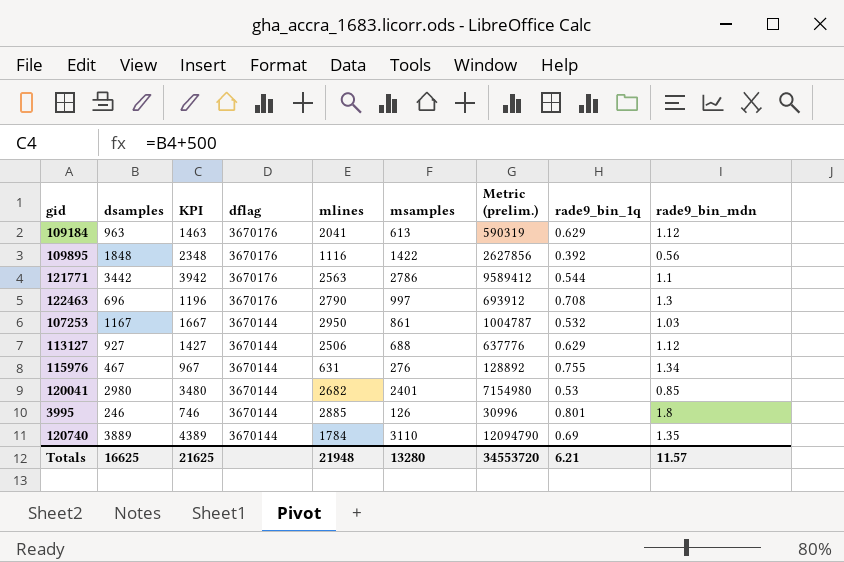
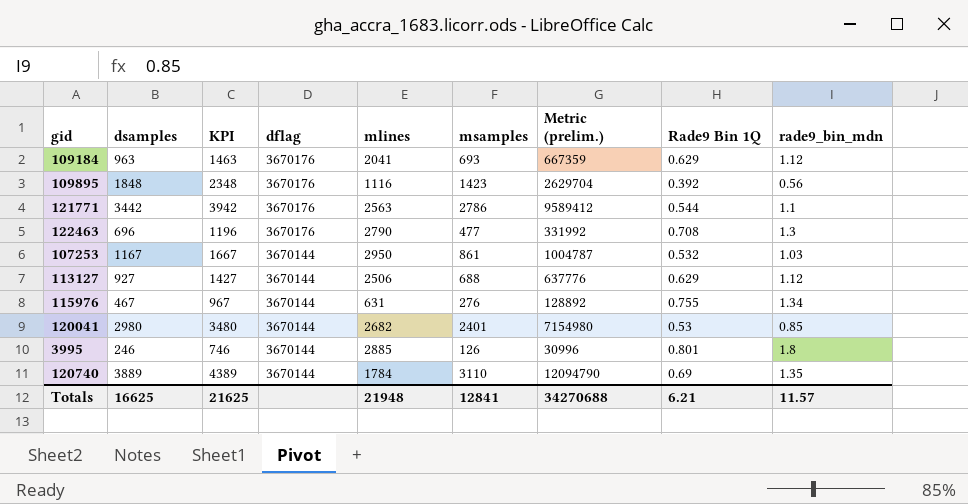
column name: rade9_bin_1q -> Rade9 Bin 1Q
109184 | msamples: 613 -> 693
109184 | Metric (prelim.): 590319 -> 667359
109895 | msamples: 1422 -> 1423
109895 | Metric (prelim.): 2627856 -> 2629704
122463 | msamples: 997 -> 477
122463 | Metric (prelim.): 693912 -> 331992
Totals | msamples: 13280 -> 12841
Totals | Metric (prelim.): 34553720 -> 34270688

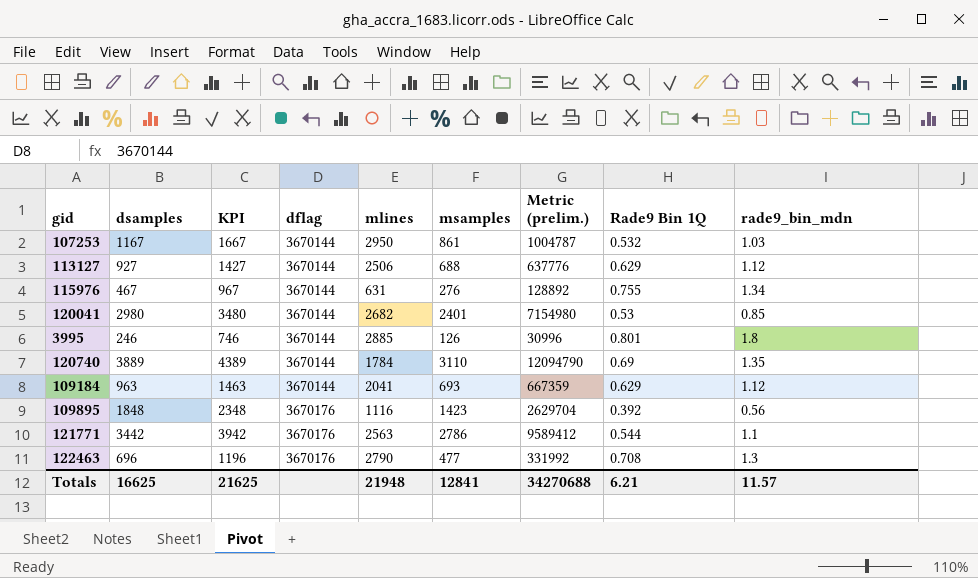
row order: dflag descending -> dflag ascending
109184 | dflag: 3670176 -> 3670144

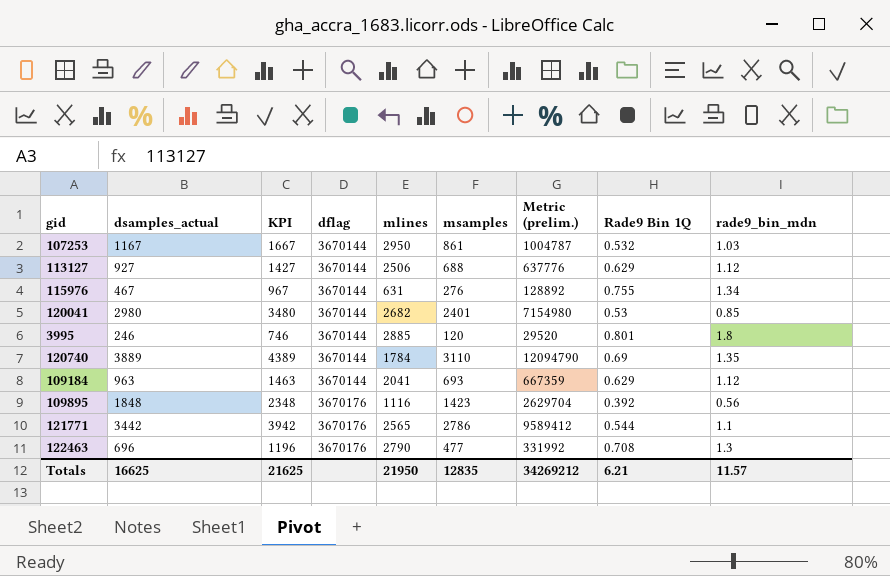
column name: dsamples -> dsamples_actual
3995 | msamples: 126 -> 120
3995 | Metric (prelim.): 30996 -> 29520
121771 | mlines: 2563 -> 2565
Totals | mlines: 21948 -> 21950
Totals | msamples: 12841 -> 12835
Totals | Metric (prelim.): 34270688 -> 34269212

